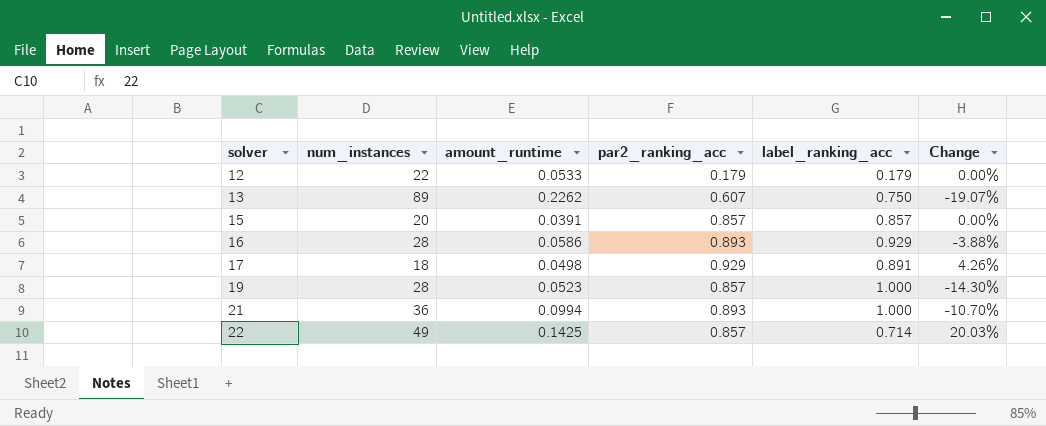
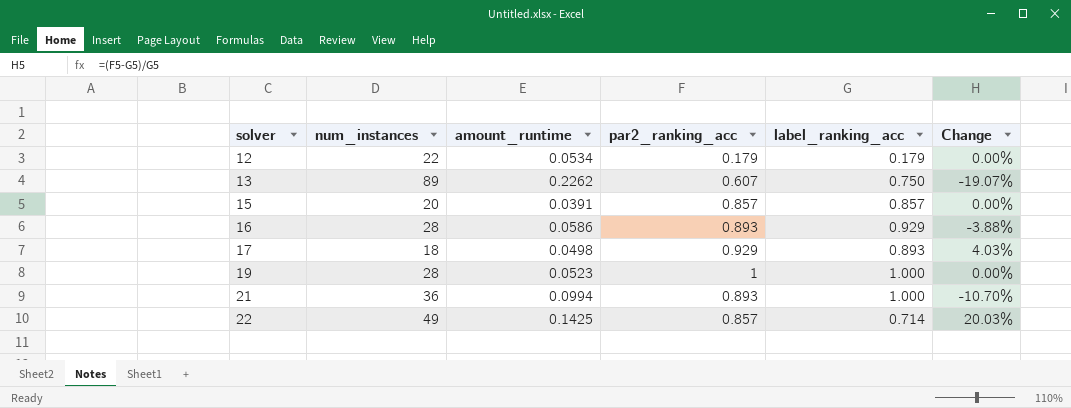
12 | amount_runtime: 0.0533 -> 0.0534
17 | label_ranking_acc: 0.891 -> 0.893
17 | Change: 4.26% -> 4.03%
19 | par2_ranking_acc: 0.857 -> 1
19 | Change: -14.30% -> 0.00%

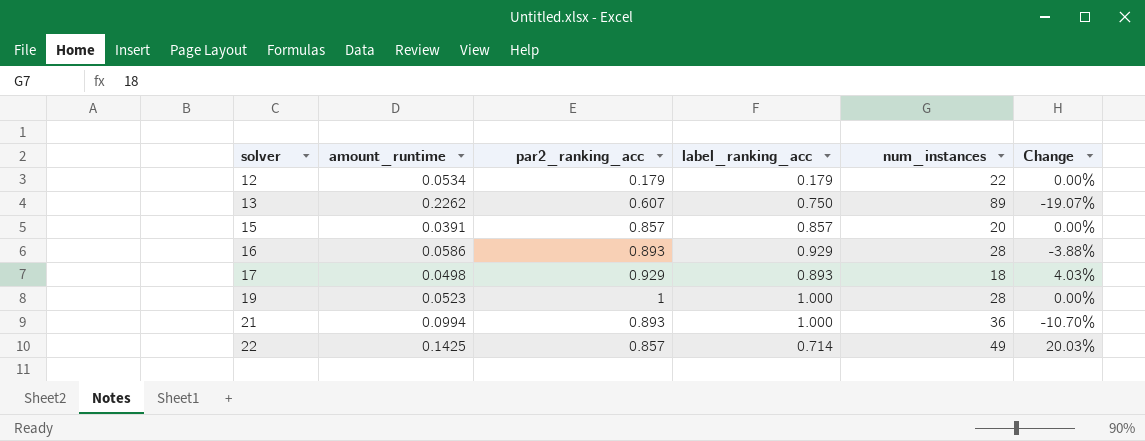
column num_instances | position: 2 -> 5

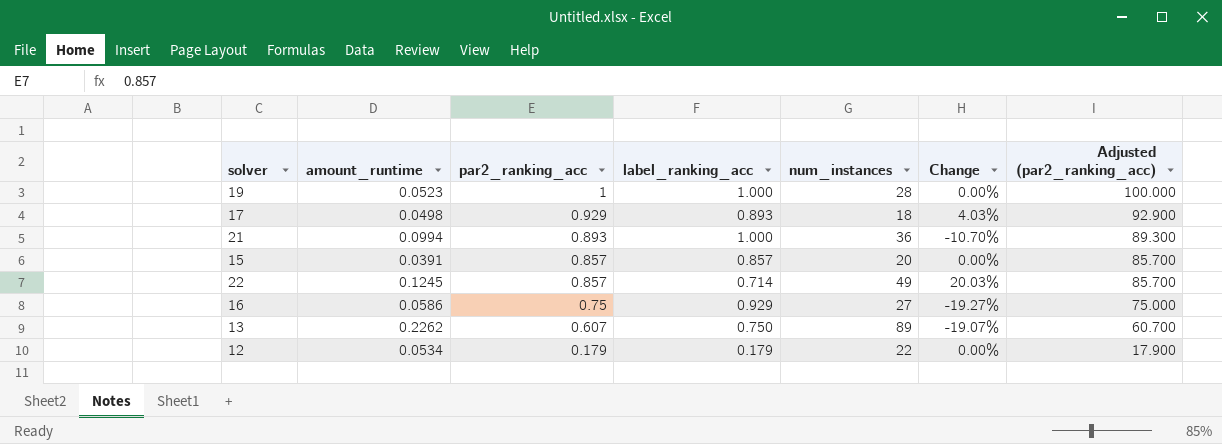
row order: solver ascending -> par2_ranking_acc descending
column Adjusted (par2_ranking_acc) | formula: none -> [par2_ranking_acc] * 100
22 | amount_runtime: 0.1425 -> 0.1245
16 | par2_ranking_acc: 0.893 -> 0.75
16 | num_instances: 28 -> 27
16 | Change: -3.88% -> -19.27%

